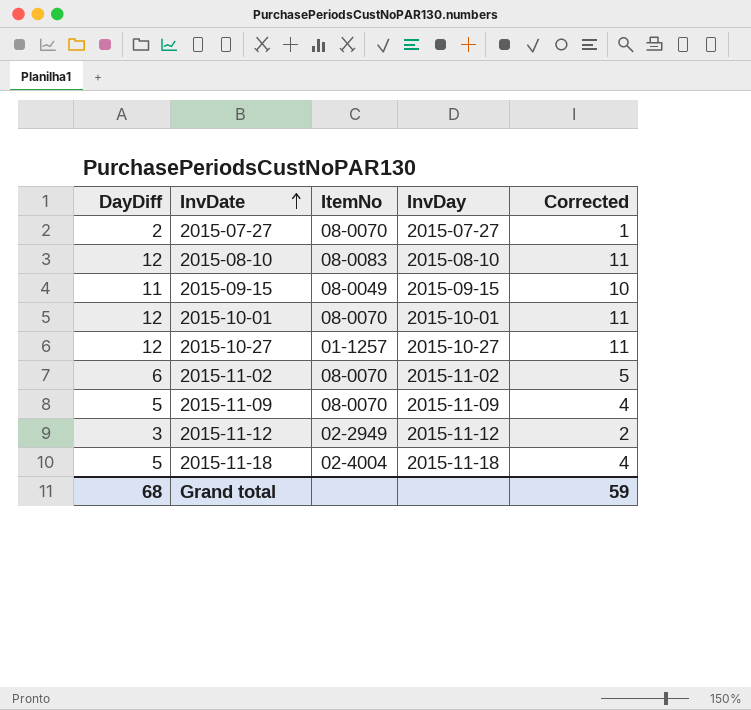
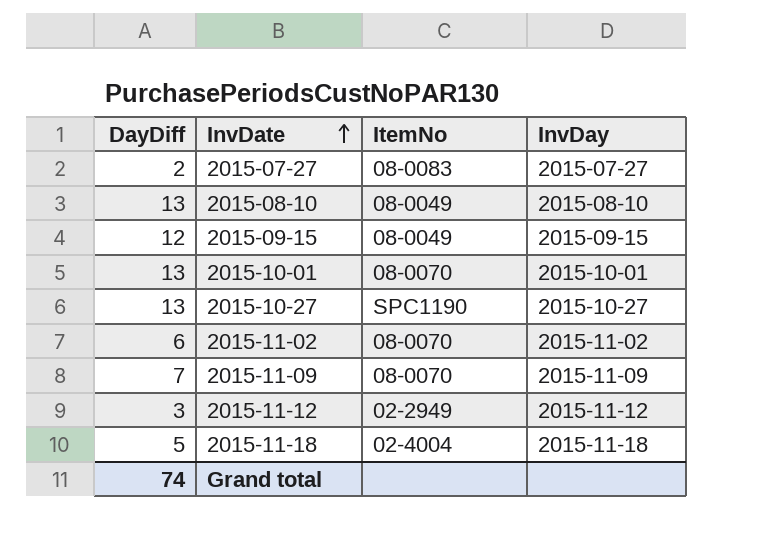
column Corrected | formula: [DayDiff] - 1 -> none
2015-07-27 | ItemNo: 08-0070 -> 08-0083
2015-08-10 | DayDiff: 12 -> 13
2015-08-10 | ItemNo: 08-0083 -> 08-0049
2015-09-15 | DayDiff: 11 -> 12
2015-10-01 | DayDiff: 12 -> 13
2015-10-27 | DayDiff: 12 -> 13
2015-10-27 | ItemNo: 01-1257 -> SPC1190
2015-11-09 | DayDiff: 5 -> 7
Grand total | DayDiff: 68 -> 74

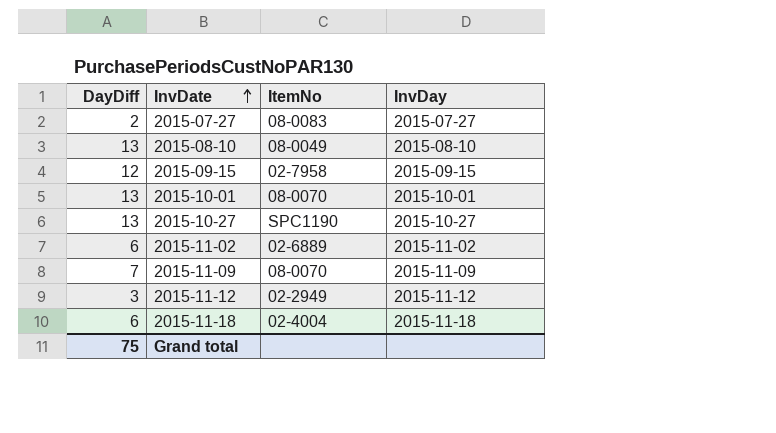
2015-09-15 | ItemNo: 08-0049 -> 02-7958
2015-11-02 | ItemNo: 08-0070 -> 02-6889
2015-11-18 | DayDiff: 5 -> 6
Grand total | DayDiff: 74 -> 75

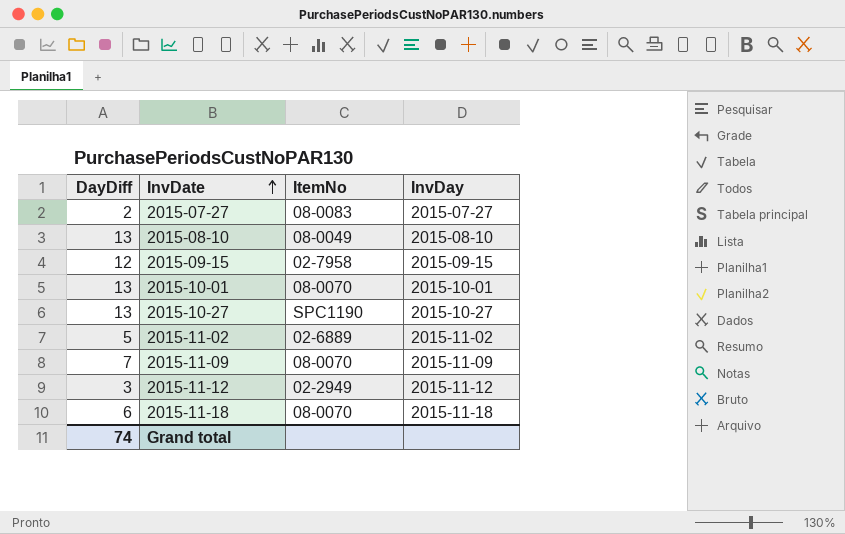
2015-11-02 | DayDiff: 6 -> 5
2015-11-18 | ItemNo: 02-4004 -> 08-0070
Grand total | DayDiff: 75 -> 74

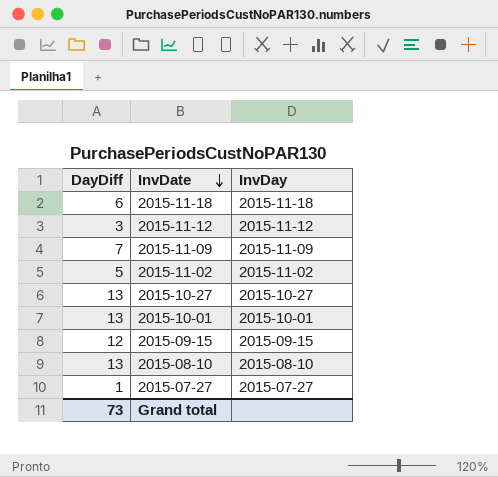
row order: InvDate ascending -> InvDate descending
column ItemNo | position: 3 -> none
2015-07-27 | DayDiff: 2 -> 1
Grand total | DayDiff: 74 -> 73

